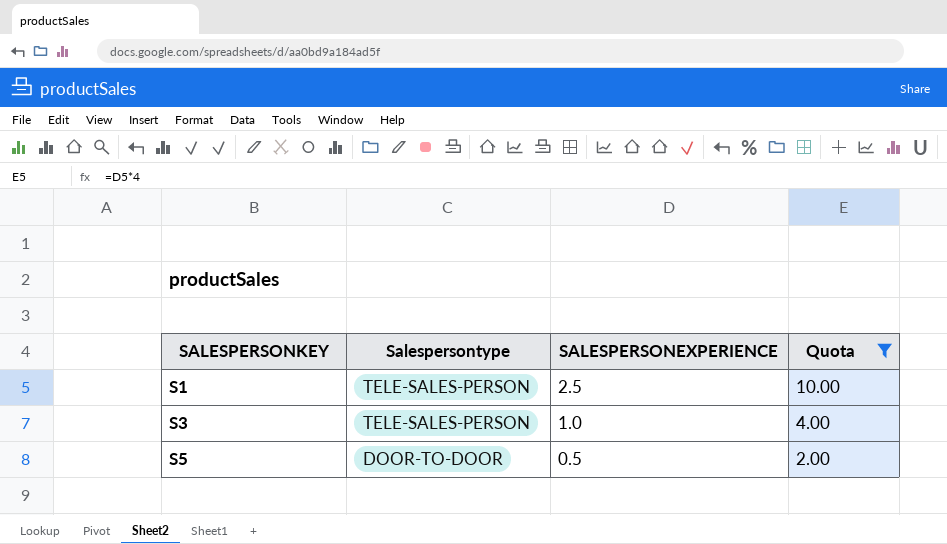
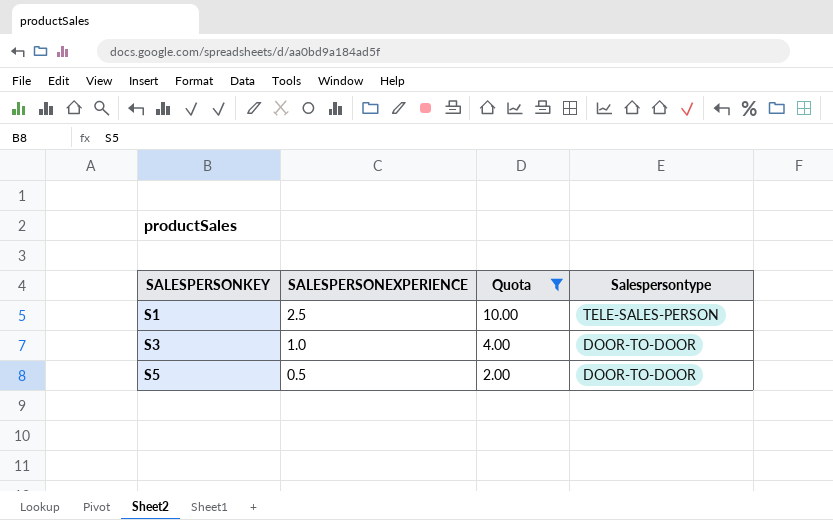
column Salespersontype | position: 2 -> 4
S3 | Salespersontype: TELE-SALES-PERSON -> DOOR-TO-DOOR

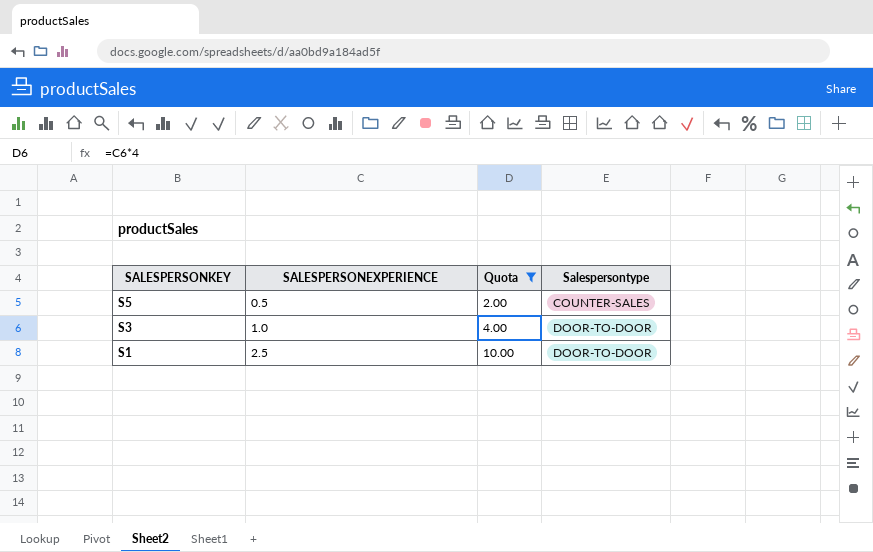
row order: SALESPERSONKEY ascending -> SALESPERSONKEY descending
S5 | Salespersontype: DOOR-TO-DOOR -> COUNTER-SALES
S1 | Salespersontype: TELE-SALES-PERSON -> DOOR-TO-DOOR

